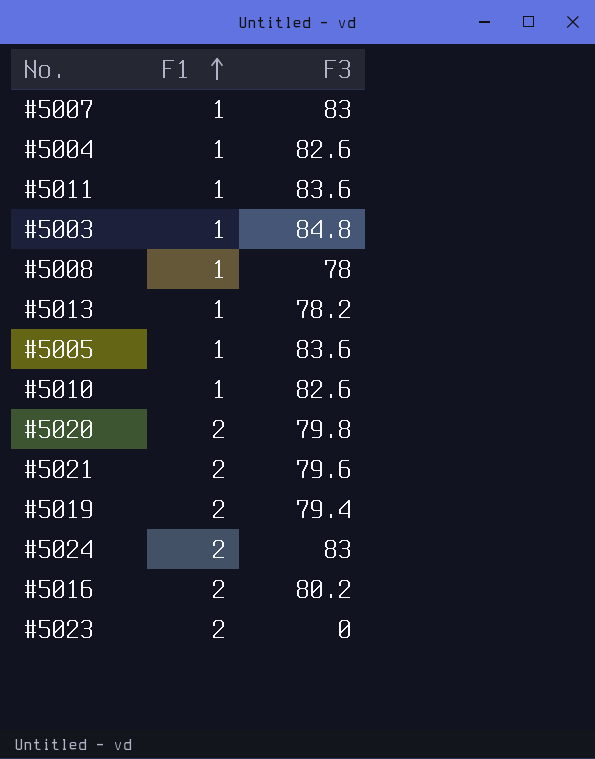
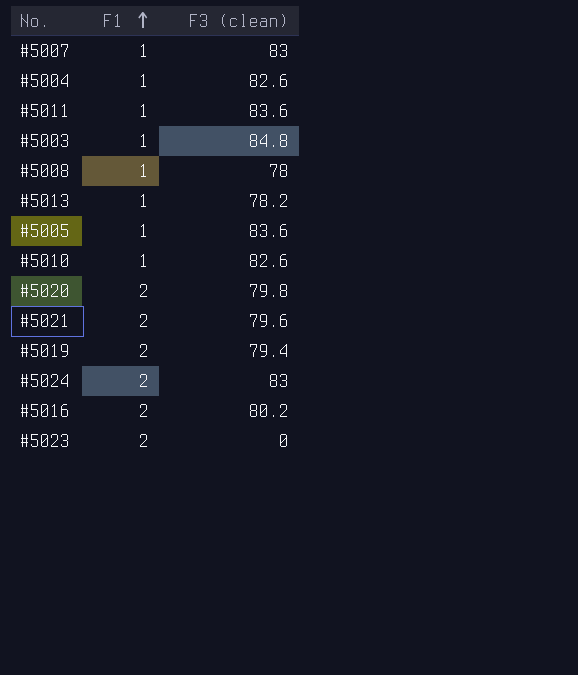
column name: F3 -> F3 (clean)

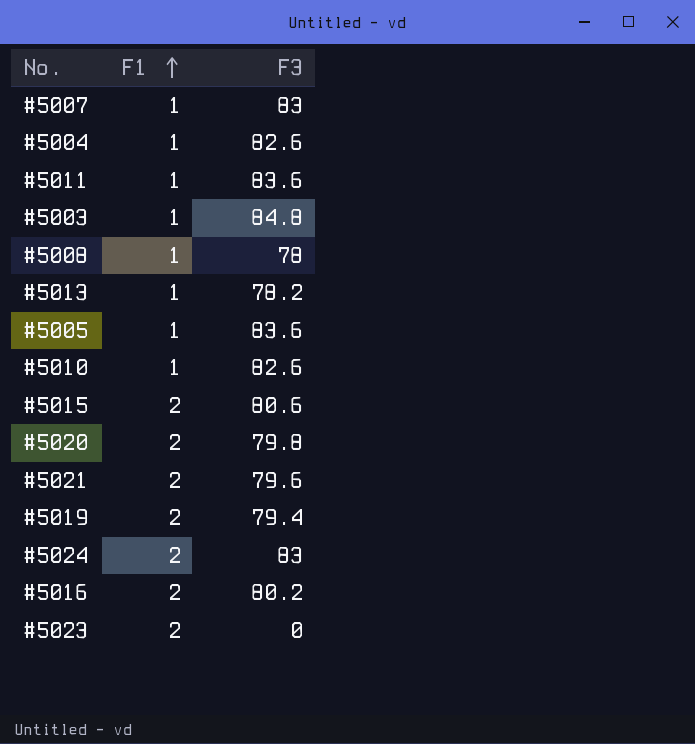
column name: F3 (clean) -> F3
row #5015: none -> 2 | 80.6

